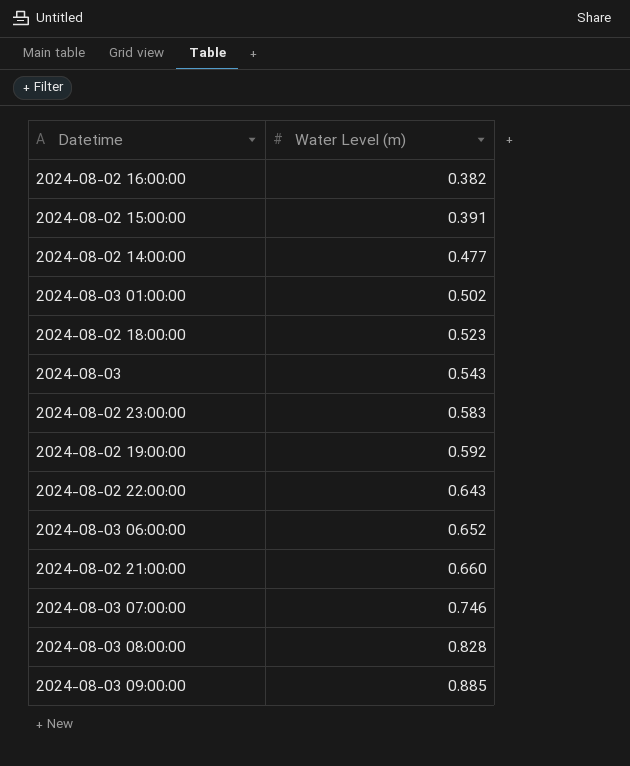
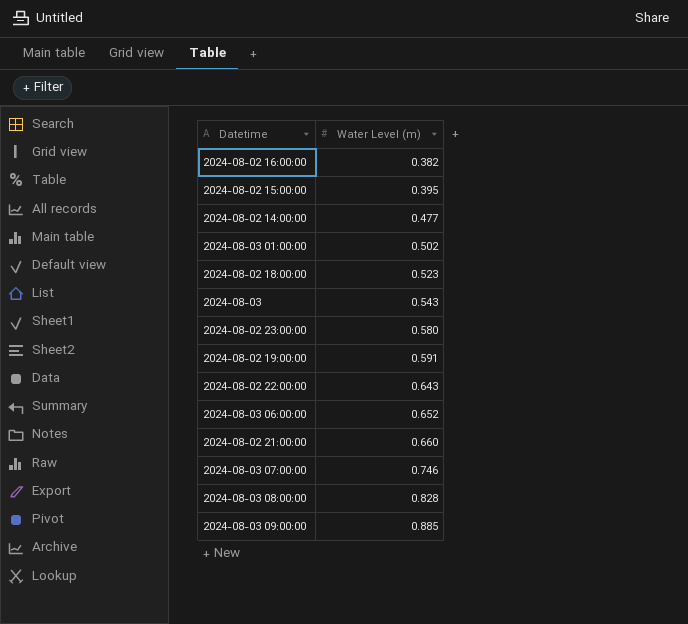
2024-08-02 15:00:00 | Water Level (m): 0.391 -> 0.395
2024-08-02 23:00:00 | Water Level (m): 0.583 -> 0.580
2024-08-02 19:00:00 | Water Level (m): 0.592 -> 0.591

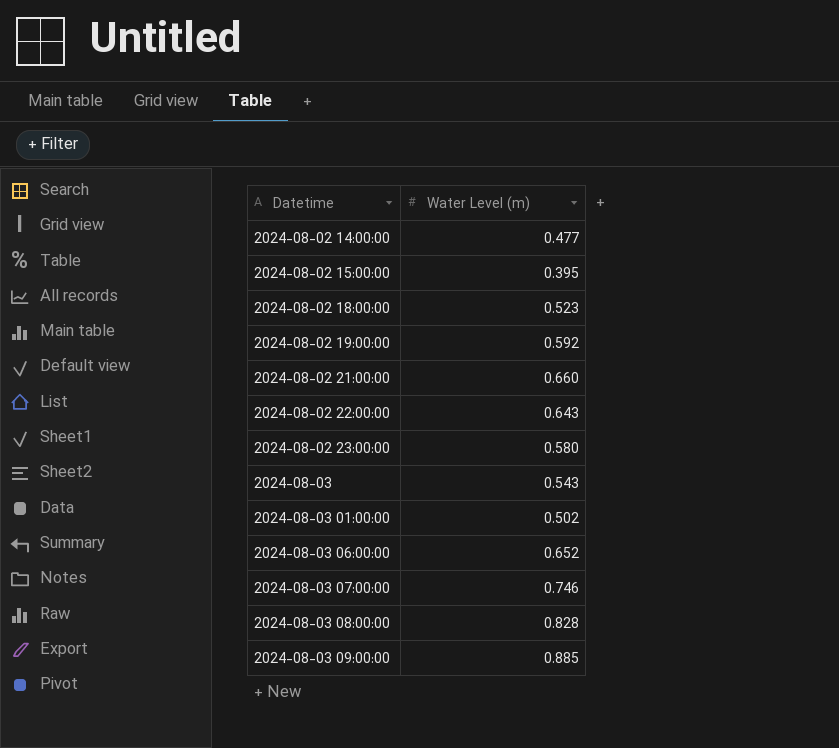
row order: Water Level (m) ascending -> Datetime ascending
row 2024-08-02 16:00:00: 0.382 -> none
2024-08-02 19:00:00 | Water Level (m): 0.591 -> 0.592

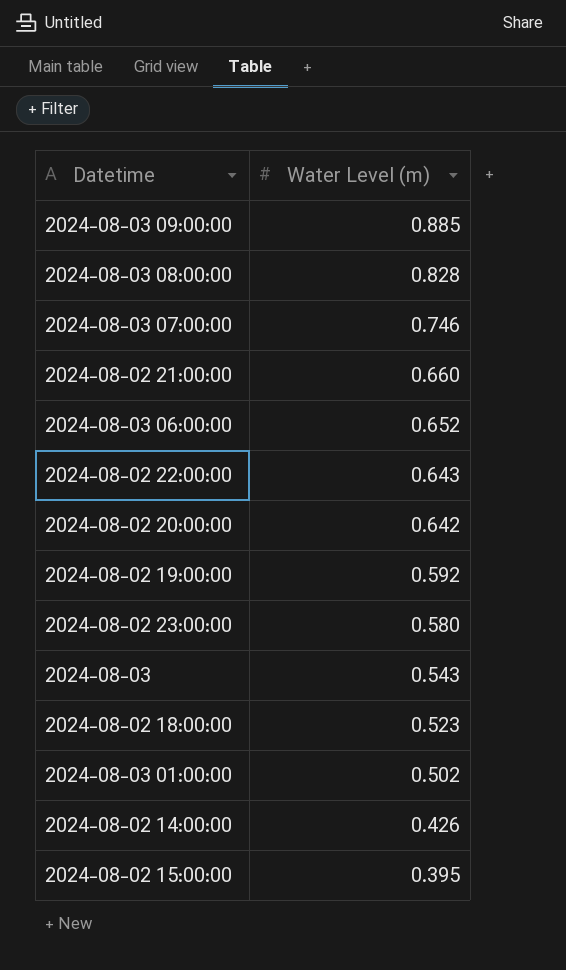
row order: Datetime ascending -> Water Level (m) descending
row 2024-08-02 20:00:00: none -> 0.642
2024-08-02 14:00:00 | Water Level (m): 0.477 -> 0.426

